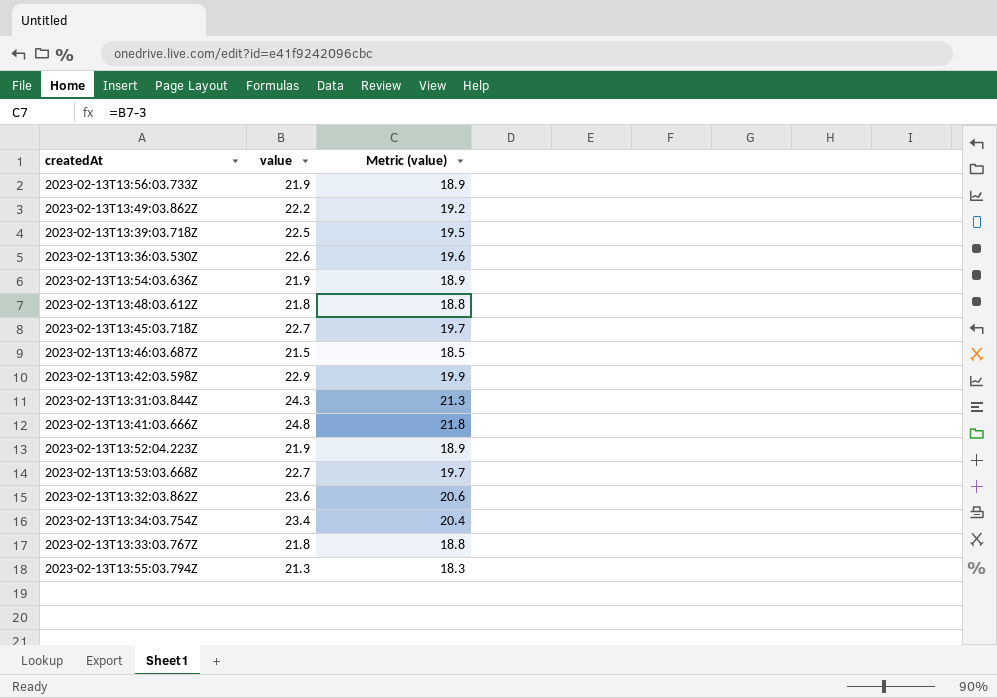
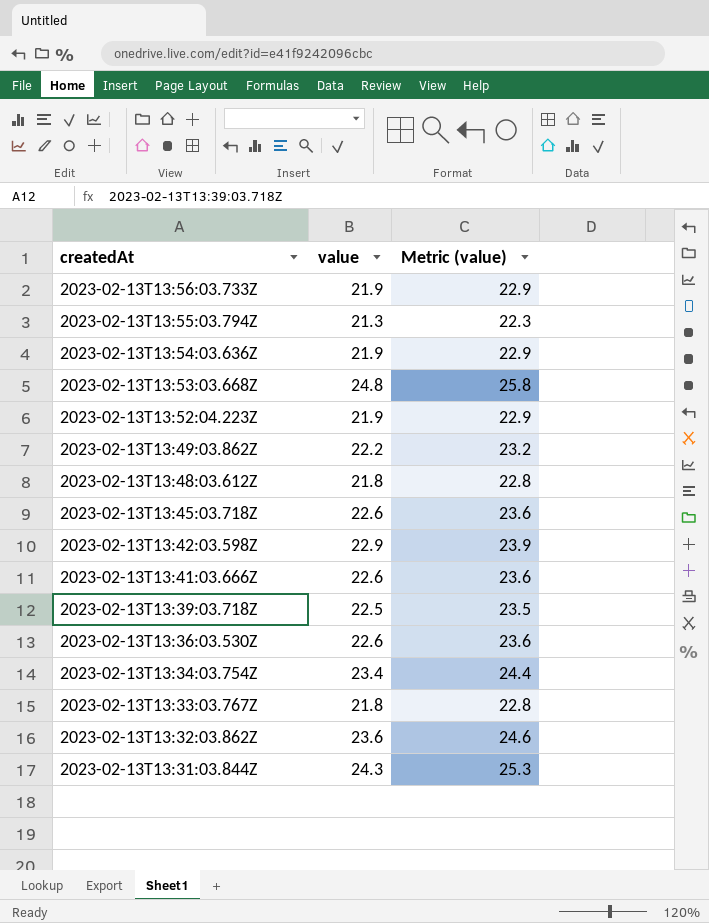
row order: none -> createdAt descending
column Metric (value) | formula: [value] - 3 -> [value] + 1
row 2023-02-13T13:46:03.687Z: 21.5 | 18.5 -> none
2023-02-13T13:53:03.668Z | value: 22.7 -> 24.8
2023-02-13T13:45:03.718Z | value: 22.7 -> 22.6
2023-02-13T13:41:03.666Z | value: 24.8 -> 22.6

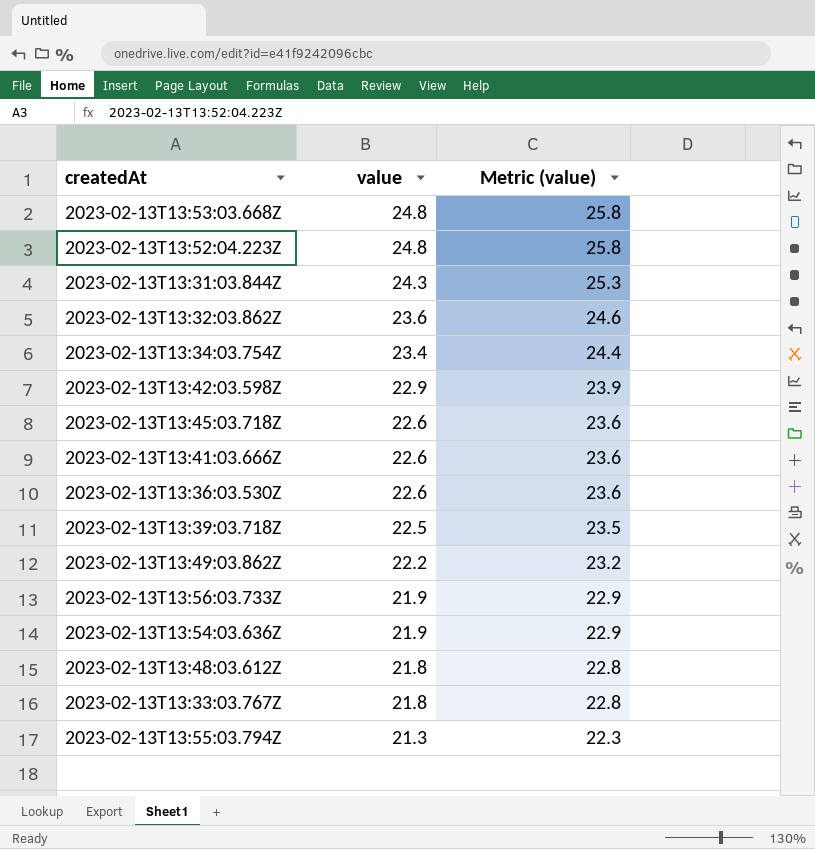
row order: createdAt descending -> value descending
2023-02-13T13:52:04.223Z | value: 21.9 -> 24.8
2023-02-13T13:52:04.223Z | Metric (value): 22.9 -> 25.8

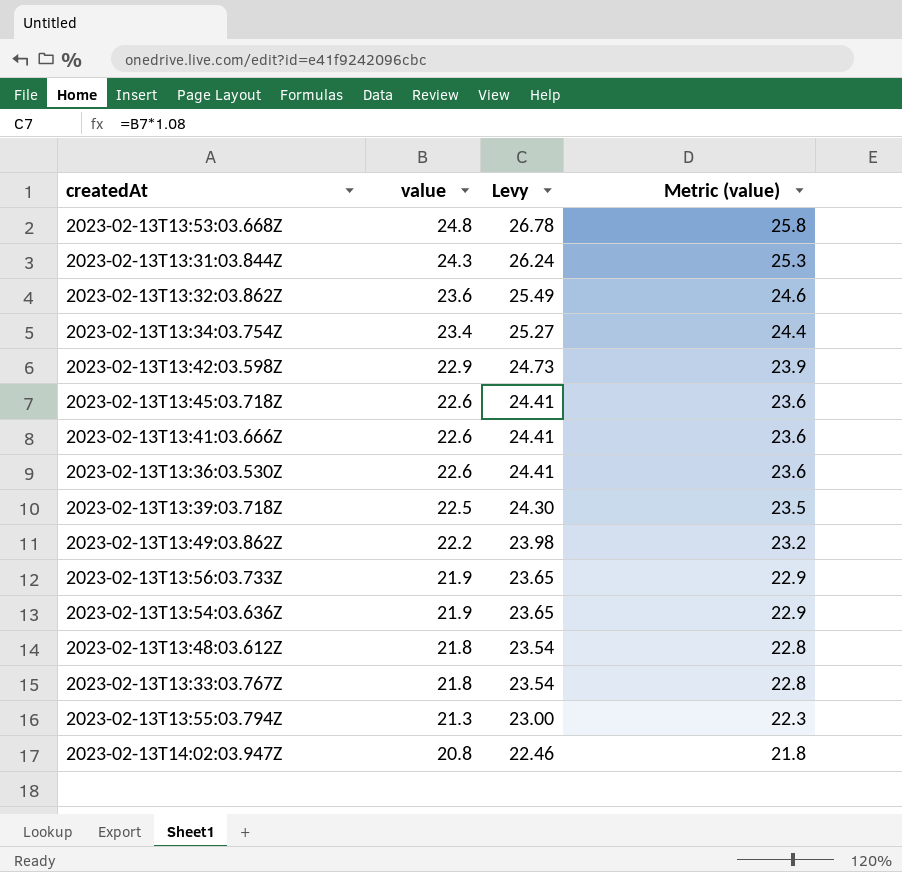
column Levy | formula: none -> [value] * 1.08
row 2023-02-13T13:52:04.223Z: 24.8 | 25.8 -> none
row 2023-02-13T14:02:03.947Z: none -> 20.8 | 22.46 | 21.8

